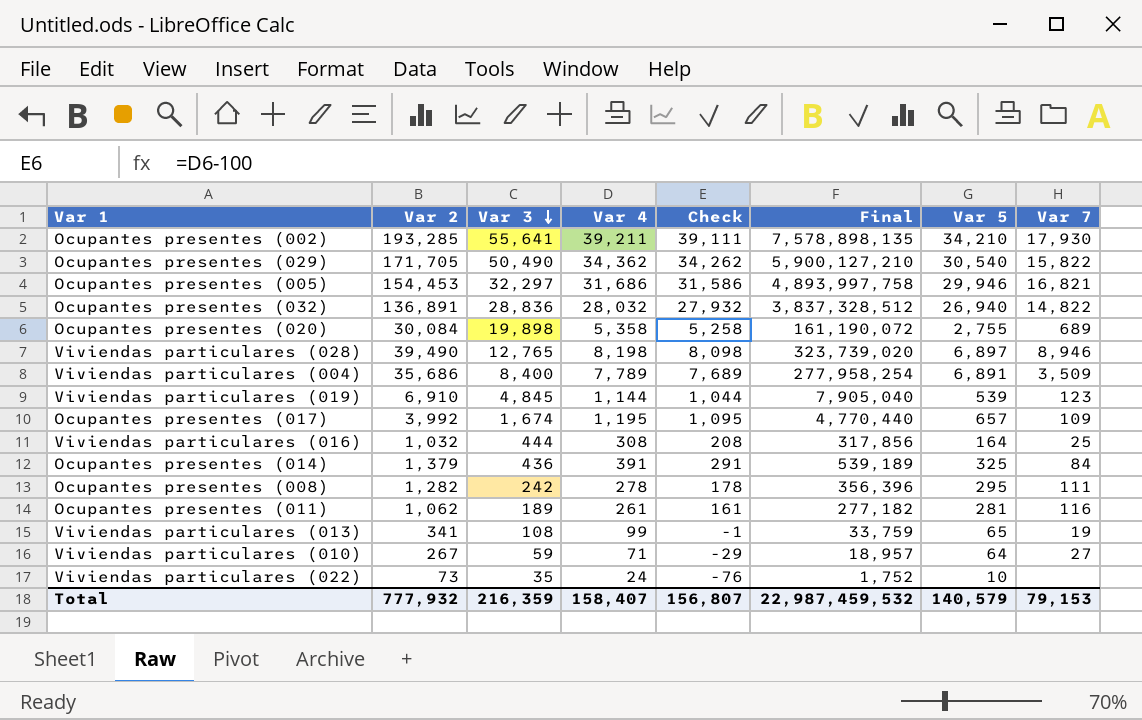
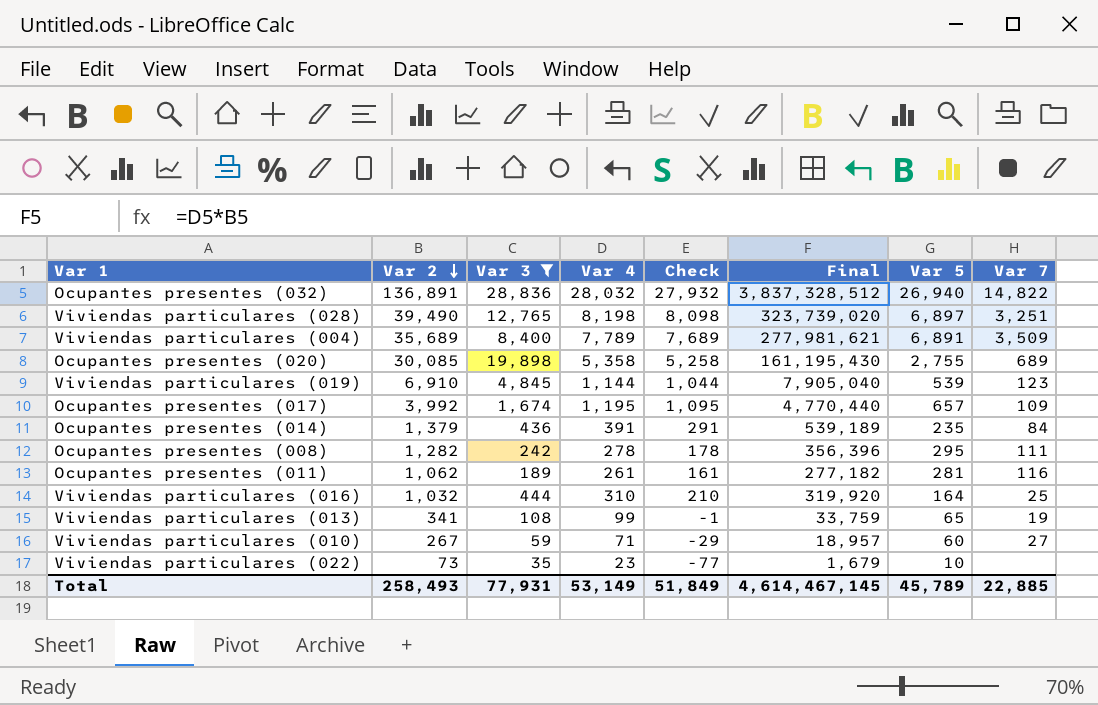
filter: none -> Var 3 <= 28,836
row order: Var 3 descending -> Var 2 descending
Viviendas particulares (028) | Var 7: 8,946 -> 3,251
Viviendas particulares (004) | Var 2: 35,686 -> 35,689
Viviendas particulares (004) | Final: 277,958,254 -> 277,981,621
Ocupantes presentes (020) | Var 2: 30,084 -> 30,085
Ocupantes presentes (020) | Final: 161,190,072 -> 161,195,430
Ocupantes presentes (014) | Var 5: 325 -> 235
Viviendas particulares (016) | Var 4: 308 -> 310
Viviendas particulares (016) | Check: 208 -> 210
Viviendas particulares (016) | Final: 317,856 -> 319,920
Viviendas particulares (010) | Var 5: 64 -> 60
Viviendas particulares (022) | Var 4: 24 -> 23
Viviendas particulares (022) | Check: -76 -> -77
Viviendas particulares (022) | Final: 1,752 -> 1,679
Total | Var 2: 777,932 -> 258,493
Total | Var 3: 216,359 -> 77,931
Total | Var 4: 158,407 -> 53,149
Total | Check: 156,807 -> 51,849
Total | Final: 22,987,459,532 -> 4,614,467,145
Total | Var 5: 140,579 -> 45,789
Total | Var 7: 79,153 -> 22,885

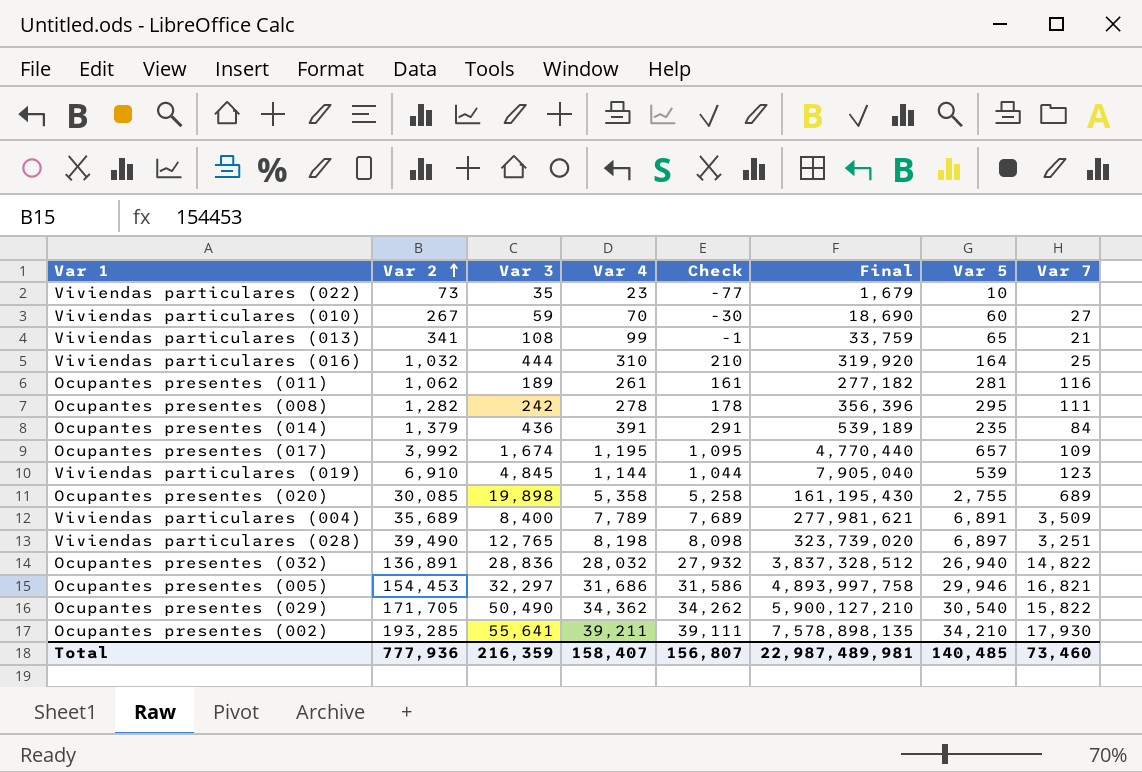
filter: Var 3 <= 28,836 -> none
row order: Var 2 descending -> Var 2 ascending
Viviendas particulares (010) | Var 4: 71 -> 70
Viviendas particulares (010) | Check: -29 -> -30
Viviendas particulares (010) | Final: 18,957 -> 18,690
Viviendas particulares (013) | Var 7: 19 -> 21
Total | Var 2: 258,493 -> 777,936
Total | Var 3: 77,931 -> 216,359
Total | Var 4: 53,149 -> 158,407
Total | Check: 51,849 -> 156,807
Total | Final: 4,614,467,145 -> 22,987,489,981
Total | Var 5: 45,789 -> 140,485
Total | Var 7: 22,885 -> 73,460

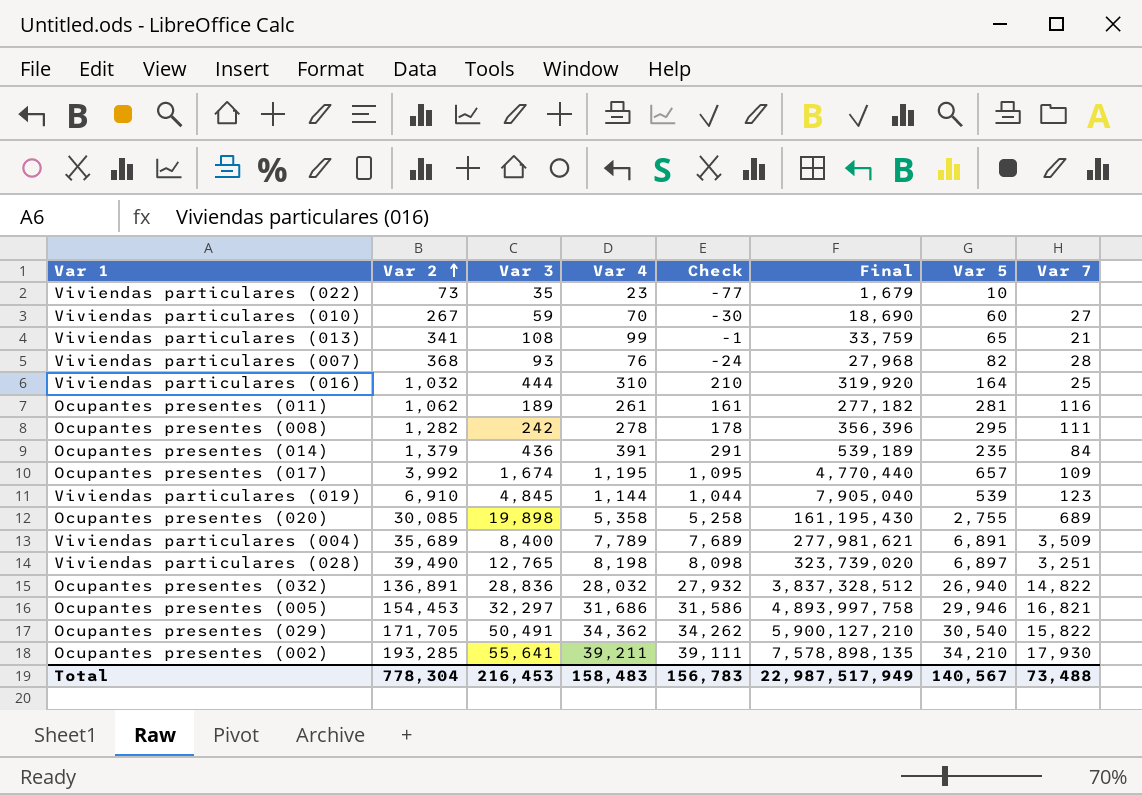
row Viviendas particulares (007): none -> 368 | 93 | 76 | -24 | 27,968 | 82 | 28
Ocupantes presentes (029) | Var 3: 50,490 -> 50,491
Total | Var 2: 777,936 -> 778,304
Total | Var 3: 216,359 -> 216,453
Total | Var 4: 158,407 -> 158,483
Total | Check: 156,807 -> 156,783
Total | Final: 22,987,489,981 -> 22,987,517,949
Total | Var 5: 140,485 -> 140,567
Total | Var 7: 73,460 -> 73,488

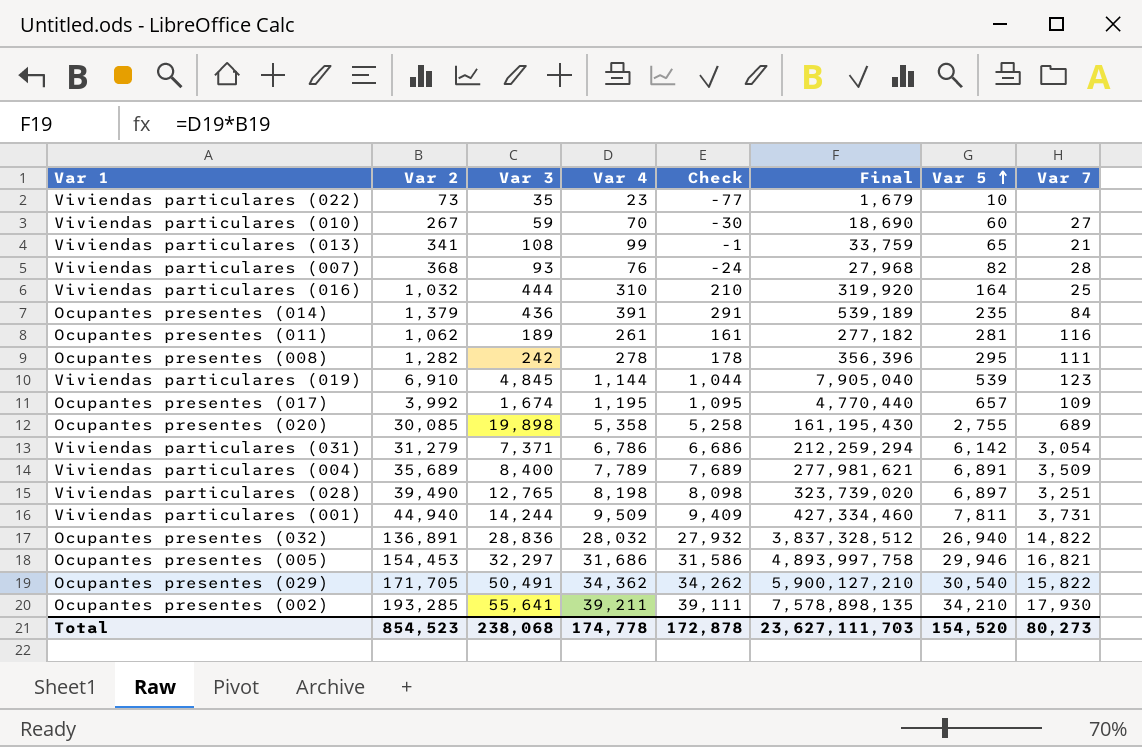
row order: Var 2 ascending -> Var 5 ascending
row Viviendas particulares (031): none -> 31,279 | 7,371 | 6,786 | 6,686 | 212,259,294 | 6,142 | 3,054
row Viviendas particulares (001): none -> 44,940 | 14,244 | 9,509 | 9,409 | 427,334,460 | 7,811 | 3,731
Total | Var 2: 778,304 -> 854,523
Total | Var 3: 216,453 -> 238,068
Total | Var 4: 158,483 -> 174,778
Total | Check: 156,783 -> 172,878
Total | Final: 22,987,517,949 -> 23,627,111,703
Total | Var 5: 140,567 -> 154,520
Total | Var 7: 73,488 -> 80,273

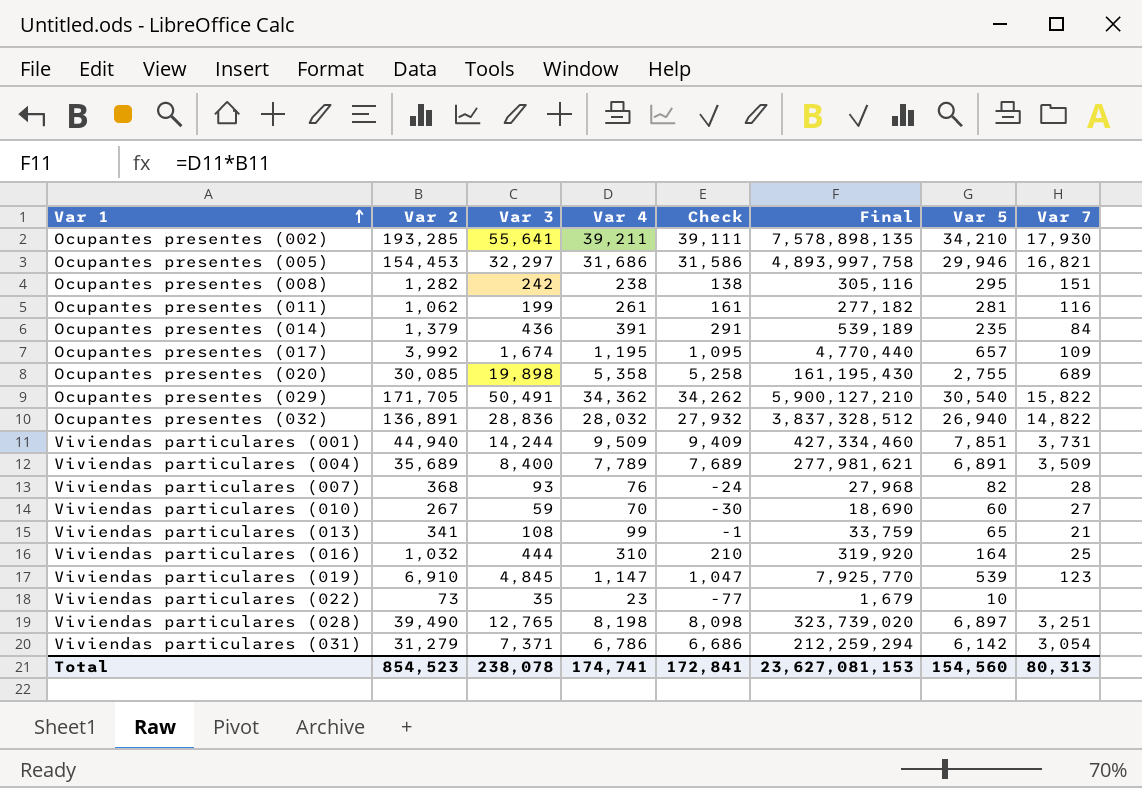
row order: Var 5 ascending -> Var 1 ascending
Ocupantes presentes (008) | Var 4: 278 -> 238
Ocupantes presentes (008) | Check: 178 -> 138
Ocupantes presentes (008) | Final: 356,396 -> 305,116
Ocupantes presentes (008) | Var 7: 111 -> 151
Ocupantes presentes (011) | Var 3: 189 -> 199
Viviendas particulares (001) | Var 5: 7,811 -> 7,851
Viviendas particulares (019) | Var 4: 1,144 -> 1,147
Viviendas particulares (019) | Check: 1,044 -> 1,047
Viviendas particulares (019) | Final: 7,905,040 -> 7,925,770
Total | Var 3: 238,068 -> 238,078
Total | Var 4: 174,778 -> 174,741
Total | Check: 172,878 -> 172,841
Total | Final: 23,627,111,703 -> 23,627,081,153
Total | Var 5: 154,520 -> 154,560
Total | Var 7: 80,273 -> 80,313

